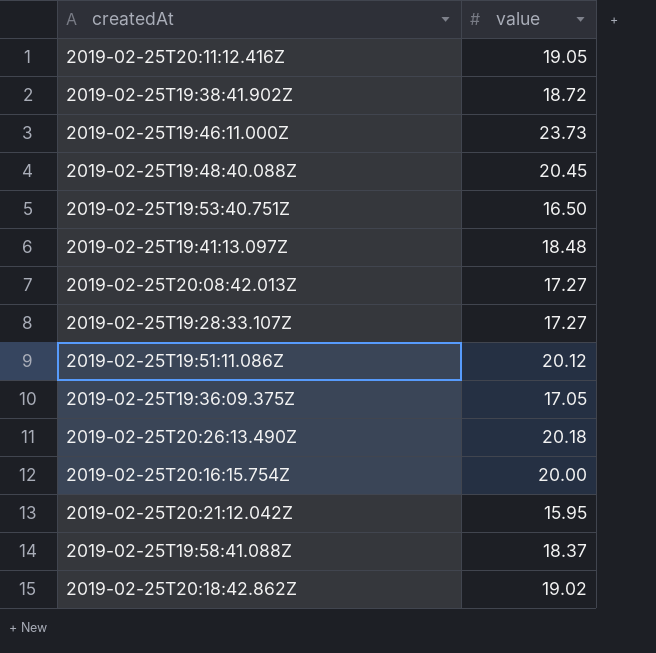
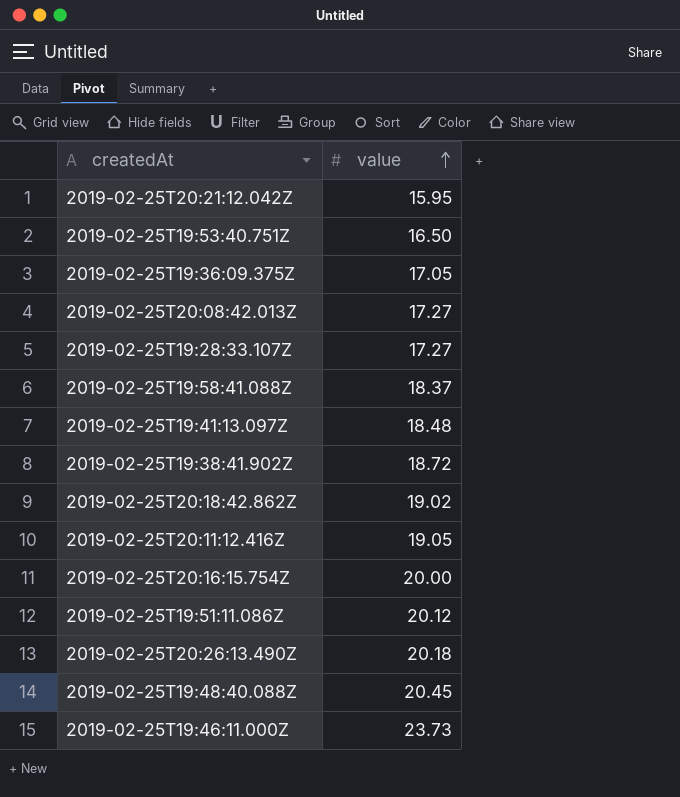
row order: none -> value ascending

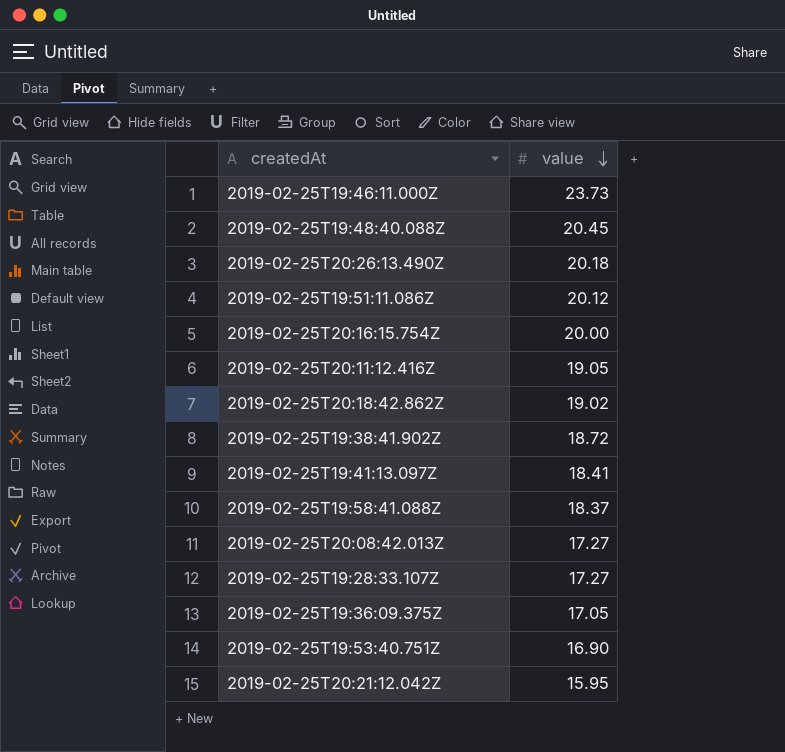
row order: value ascending -> value descending
2019-02-25T19:41:13.097Z | value: 18.48 -> 18.41
2019-02-25T19:53:40.751Z | value: 16.50 -> 16.90

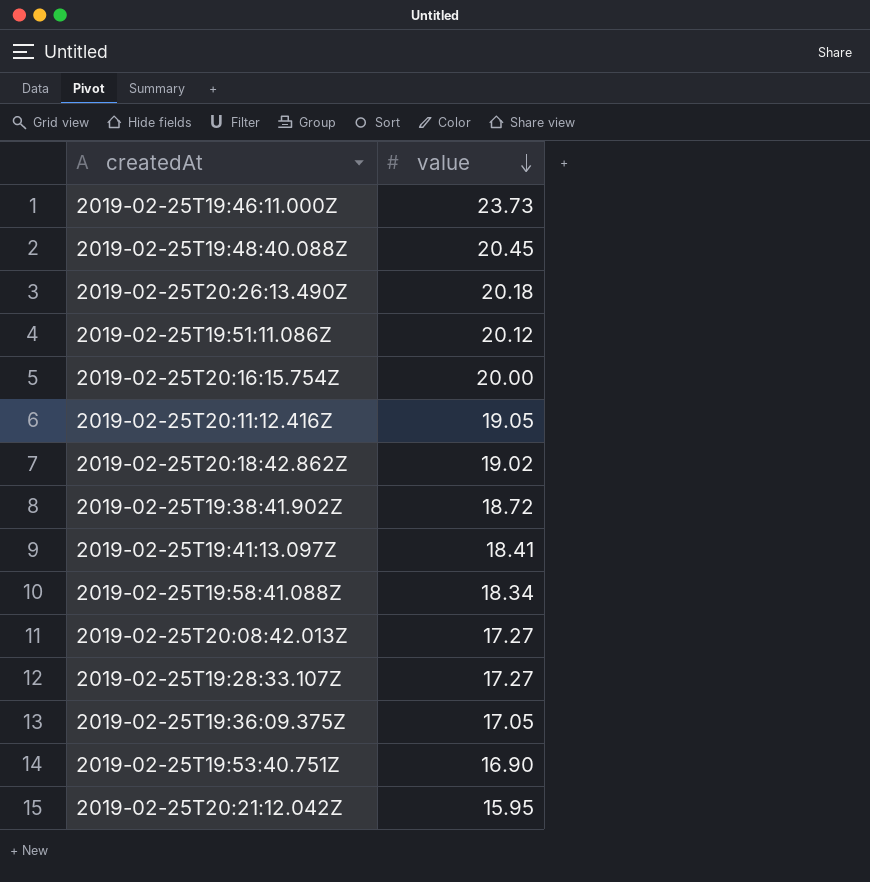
2019-02-25T19:58:41.088Z | value: 18.37 -> 18.34

